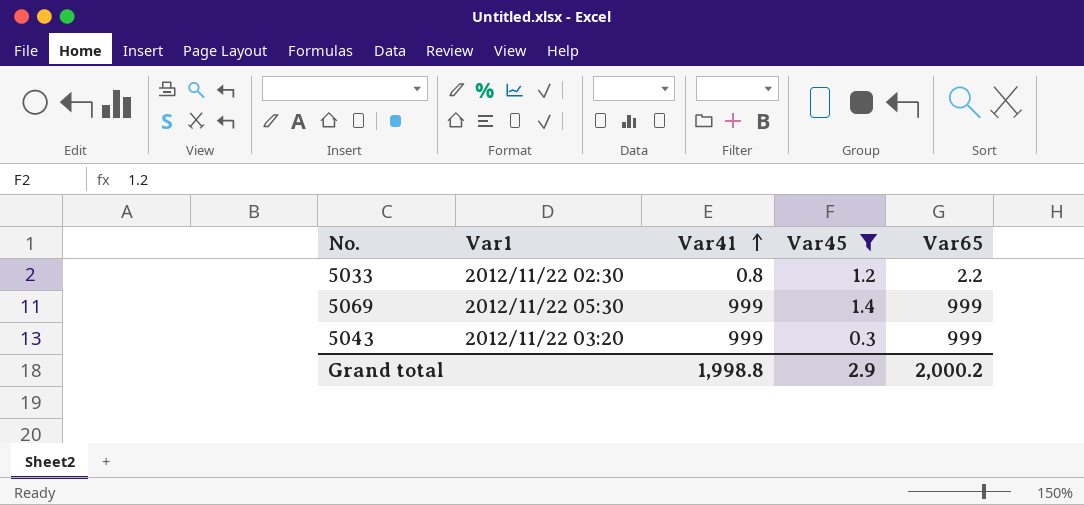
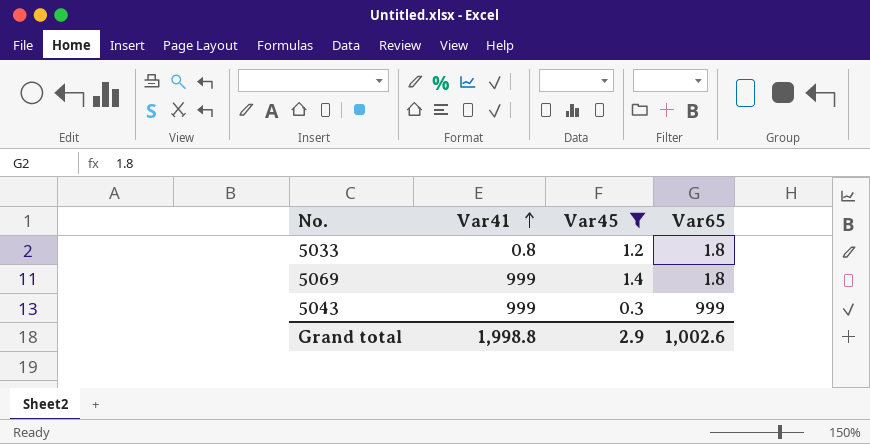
column Var1 | position: 2 -> none
5033 | Var65: 2.2 -> 1.8
5069 | Var65: 999 -> 1.8
Grand total | Var65: 2,000.2 -> 1,002.6

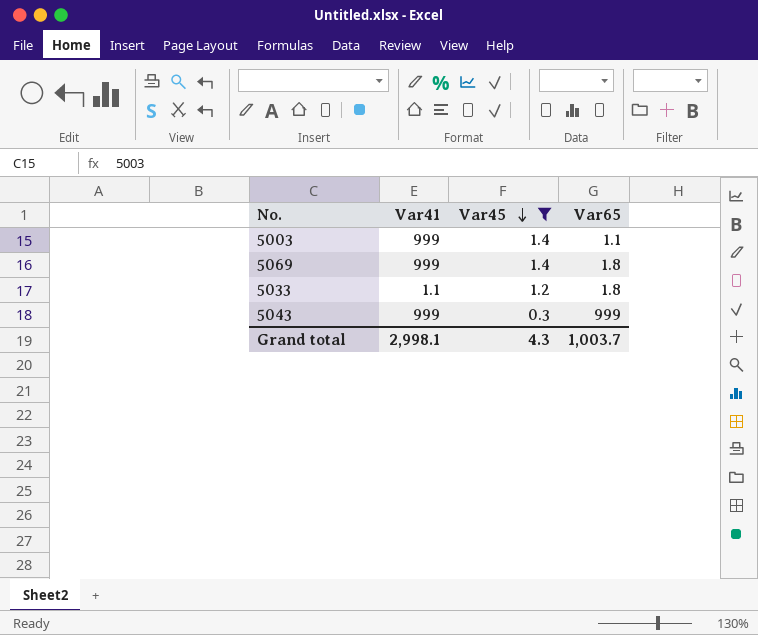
row order: Var41 ascending -> Var45 descending
row 5003: none -> 999 | 1.4 | 1.1
5033 | Var41: 0.8 -> 1.1
Grand total | Var41: 1,998.8 -> 2,998.1
Grand total | Var45: 2.9 -> 4.3
Grand total | Var65: 1,002.6 -> 1,003.7

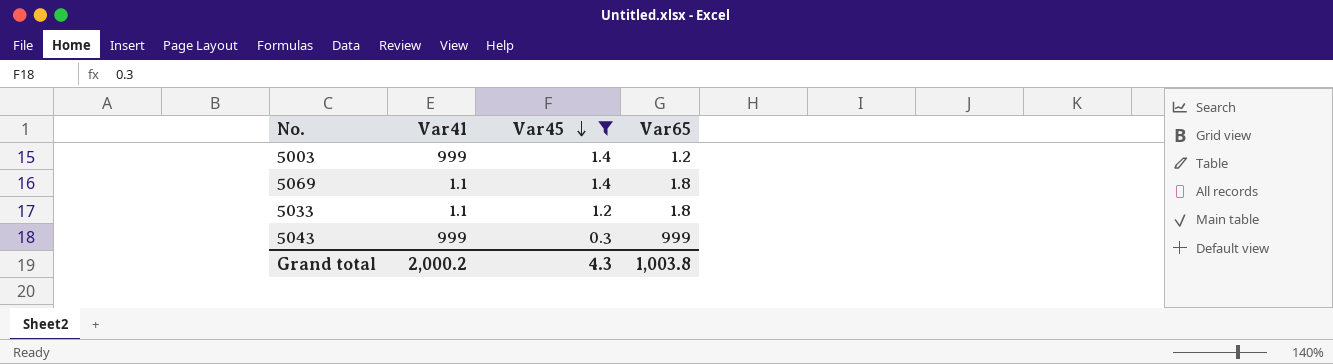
5003 | Var65: 1.1 -> 1.2
5069 | Var41: 999 -> 1.1
Grand total | Var41: 2,998.1 -> 2,000.2
Grand total | Var65: 1,003.7 -> 1,003.8

